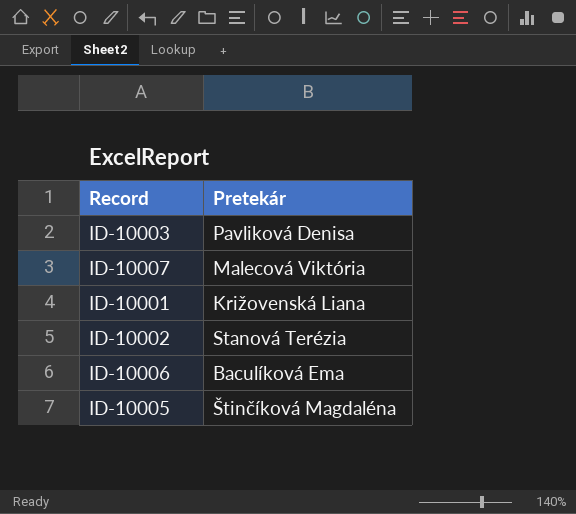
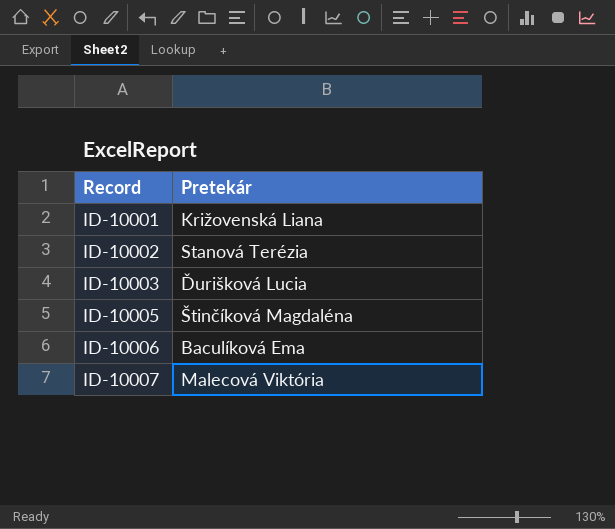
row order: none -> Record ascending
ID-10003 | Pretekár: Pavliková Denisa -> Ďurišková Lucia

